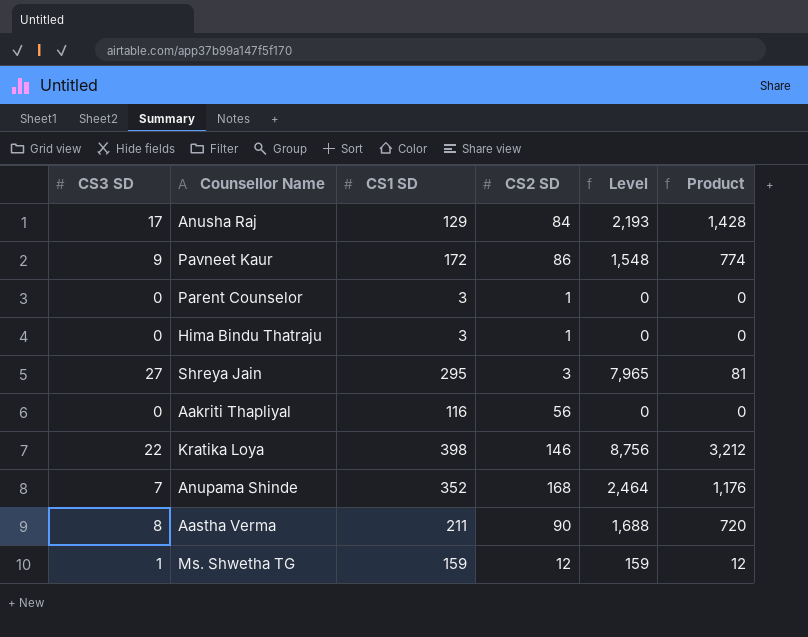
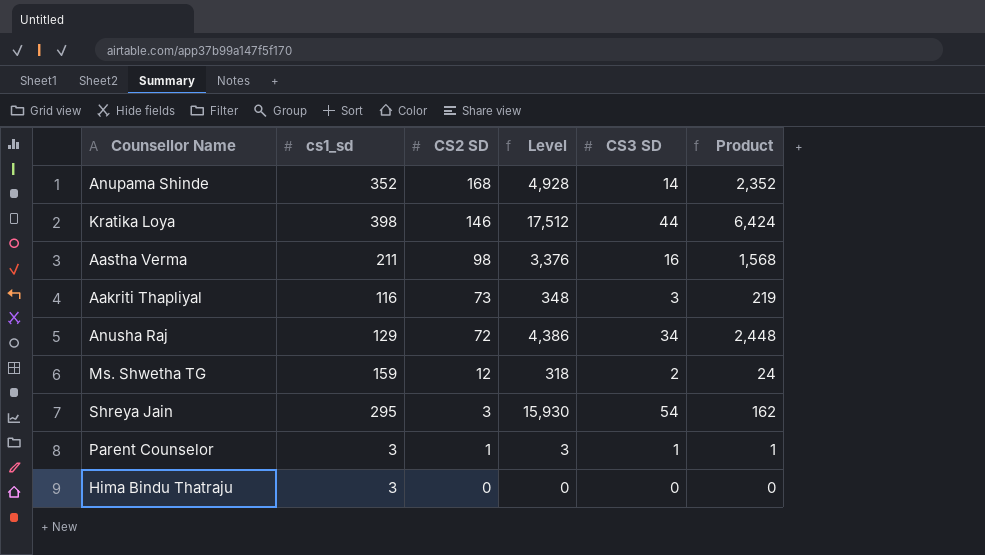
row order: none -> CS2 SD descending
column name: CS1 SD -> cs1_sd
column CS3 SD | position: 1 -> 5
row Pavneet Kaur: 9 | 172 | 86 | 1,548 | 774 -> none
Anupama Shinde | Level: 2,464 -> 4,928
Anupama Shinde | CS3 SD: 7 -> 14
Anupama Shinde | Product: 1,176 -> 2,352
Kratika Loya | Level: 8,756 -> 17,512
Kratika Loya | CS3 SD: 22 -> 44
Kratika Loya | Product: 3,212 -> 6,424
Aastha Verma | CS2 SD: 90 -> 98
Aastha Verma | Level: 1,688 -> 3,376
Aastha Verma | CS3 SD: 8 -> 16
Aastha Verma | Product: 720 -> 1,568
Aakriti Thapliyal | CS2 SD: 56 -> 73
Aakriti Thapliyal | Level: 0 -> 348
Aakriti Thapliyal | CS3 SD: 0 -> 3
Aakriti Thapliyal | Product: 0 -> 219
Anusha Raj | CS2 SD: 84 -> 72
Anusha Raj | Level: 2,193 -> 4,386
Anusha Raj | CS3 SD: 17 -> 34
Anusha Raj | Product: 1,428 -> 2,448
Ms. Shwetha TG | Level: 159 -> 318
Ms. Shwetha TG | CS3 SD: 1 -> 2
Ms. Shwetha TG | Product: 12 -> 24
Shreya Jain | Level: 7,965 -> 15,930
Shreya Jain | CS3 SD: 27 -> 54
Shreya Jain | Product: 81 -> 162
Parent Counselor | Level: 0 -> 3
Parent Counselor | CS3 SD: 0 -> 1
Parent Counselor | Product: 0 -> 1
Hima Bindu Thatraju | CS2 SD: 1 -> 0

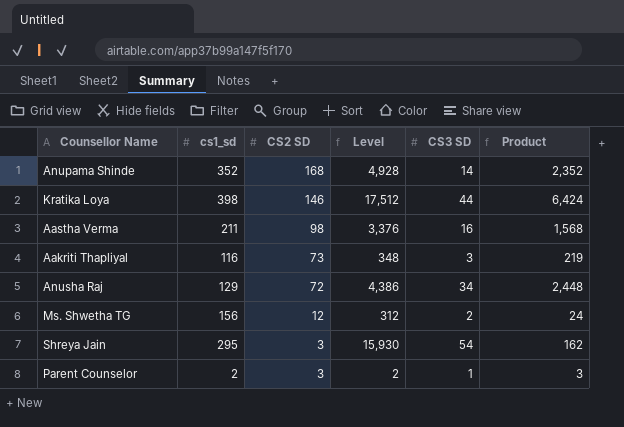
row Hima Bindu Thatraju: 3 | 0 | 0 | 0 | 0 -> none
Ms. Shwetha TG | cs1_sd: 159 -> 156
Ms. Shwetha TG | Level: 318 -> 312
Parent Counselor | cs1_sd: 3 -> 2
Parent Counselor | CS2 SD: 1 -> 3
Parent Counselor | Level: 3 -> 2
Parent Counselor | Product: 1 -> 3

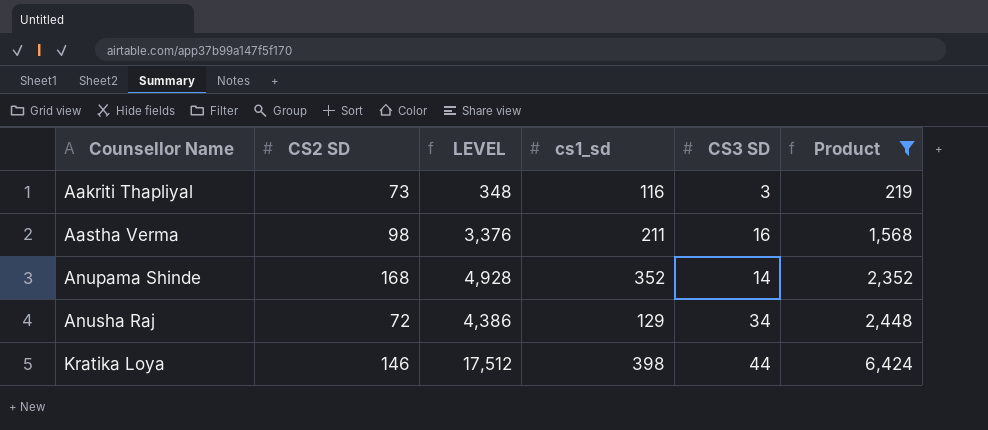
filter: none -> Product >= 219
row order: CS2 SD descending -> Counsellor Name ascending
column name: Level -> LEVEL
column cs1_sd | position: 2 -> 4

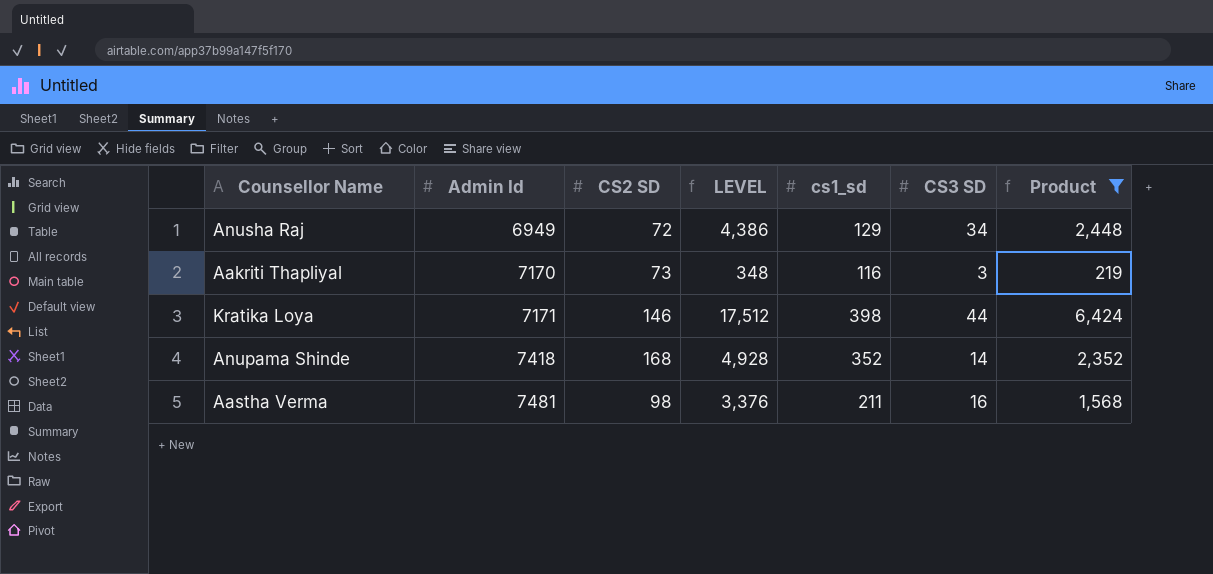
row order: Counsellor Name ascending -> Admin Id ascending
column Admin Id | position: none -> 2

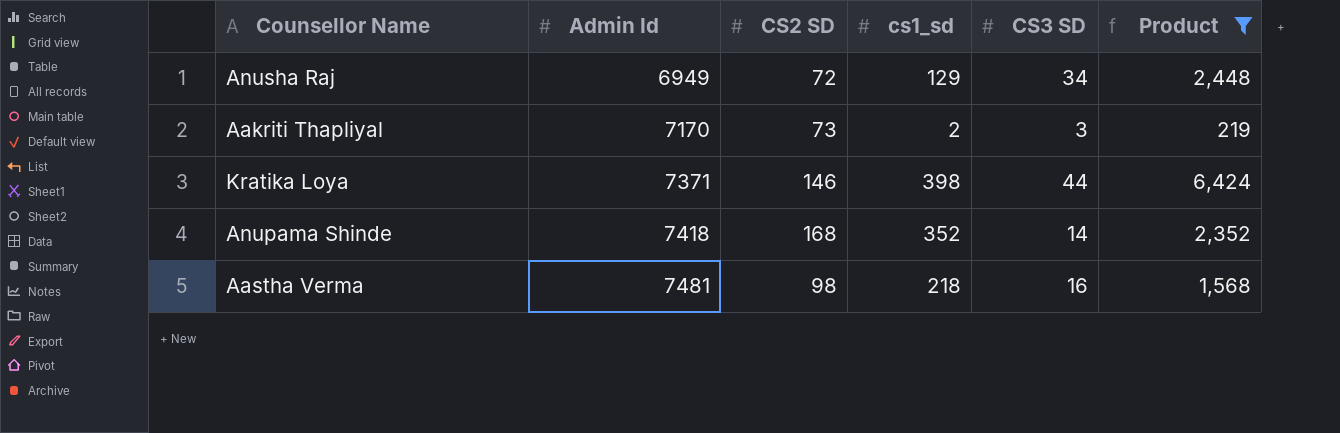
column LEVEL | formula: [cs1_sd] * [CS3 SD] -> none
Aakriti Thapliyal | cs1_sd: 116 -> 2
Kratika Loya | Admin Id: 7171 -> 7371
Aastha Verma | cs1_sd: 211 -> 218

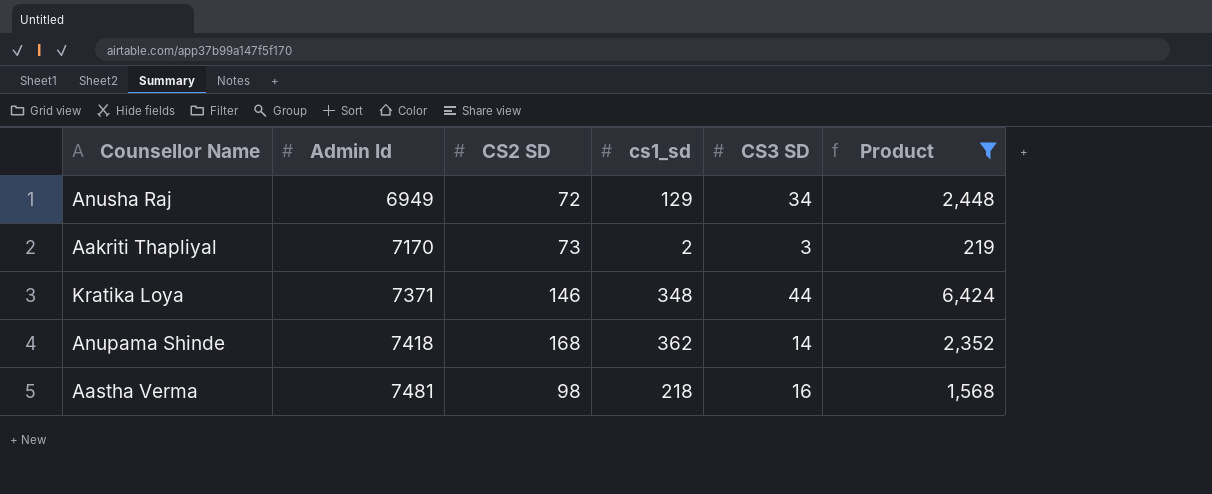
Kratika Loya | cs1_sd: 398 -> 348
Anupama Shinde | cs1_sd: 352 -> 362

